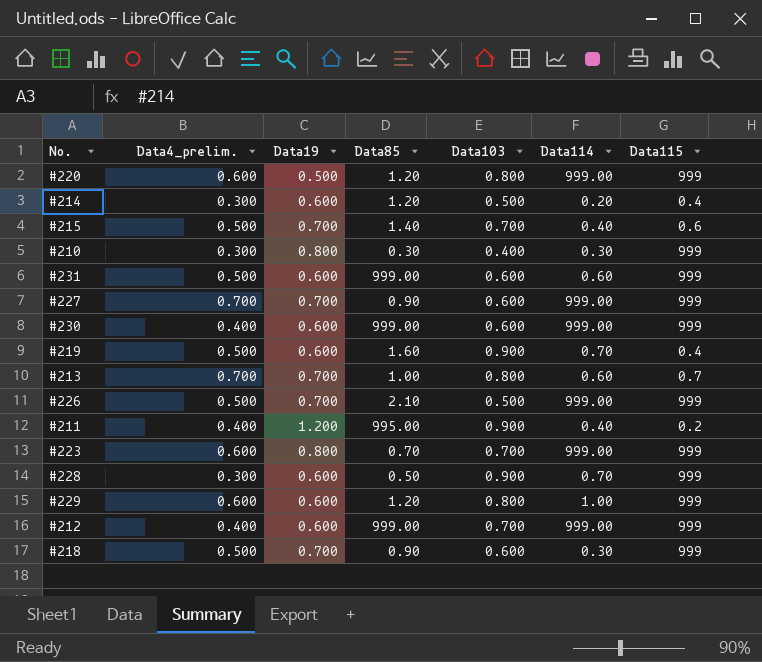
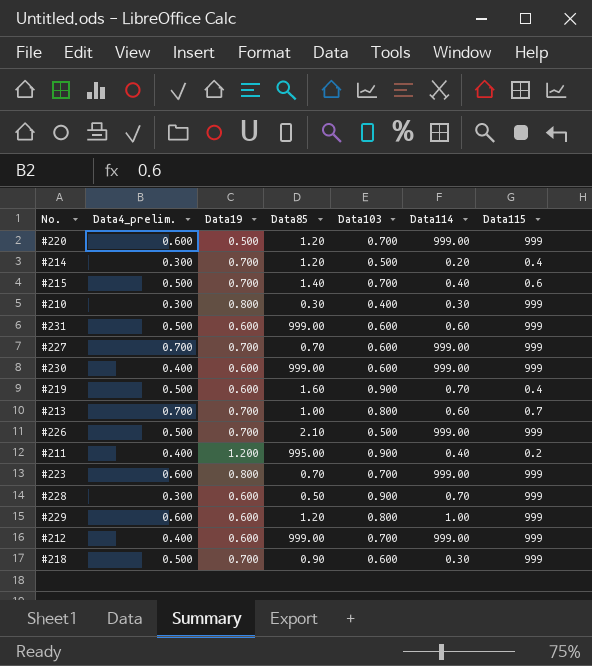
#220 | Data103: 0.800 -> 0.700
#214 | Data19: 0.600 -> 0.700
#227 | Data85: 0.90 -> 0.70

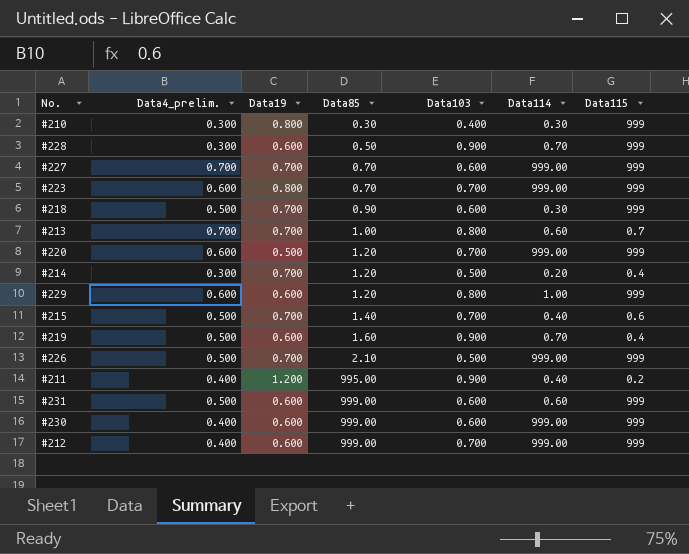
row order: none -> Data85 ascending

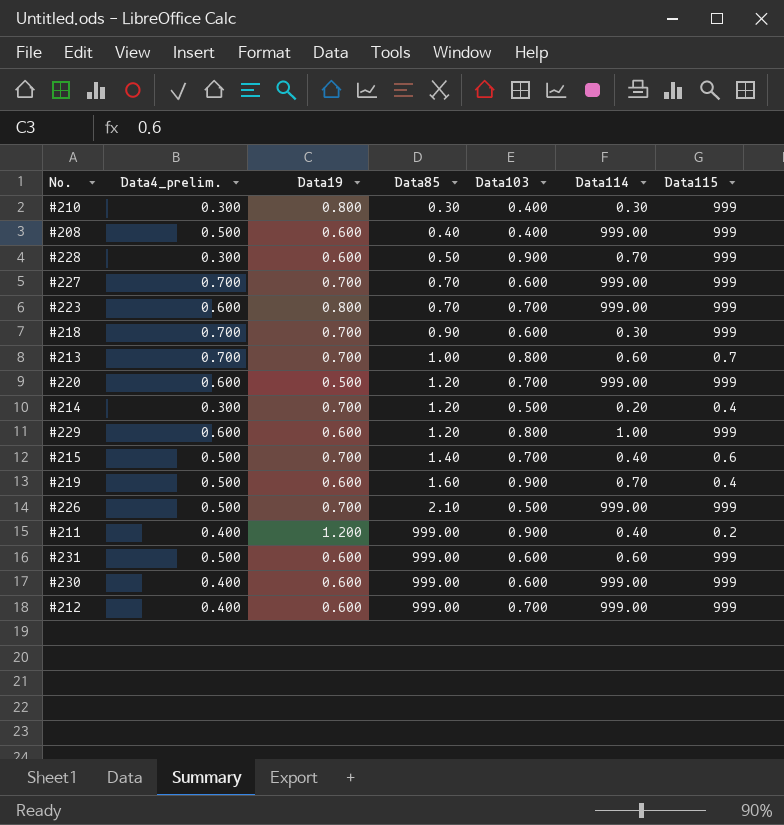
row #208: none -> 0.500 | 0.600 | 0.40 | 0.400 | 999.00 | 999
#218 | Data4_prelim.: 0.500 -> 0.700
#211 | Data85: 995.00 -> 999.00

